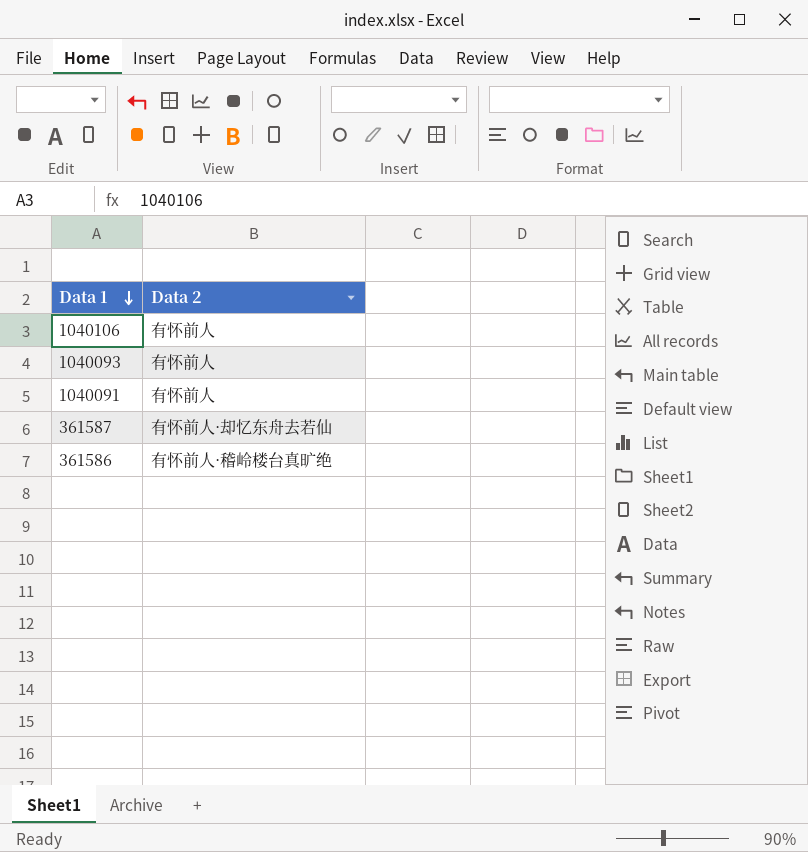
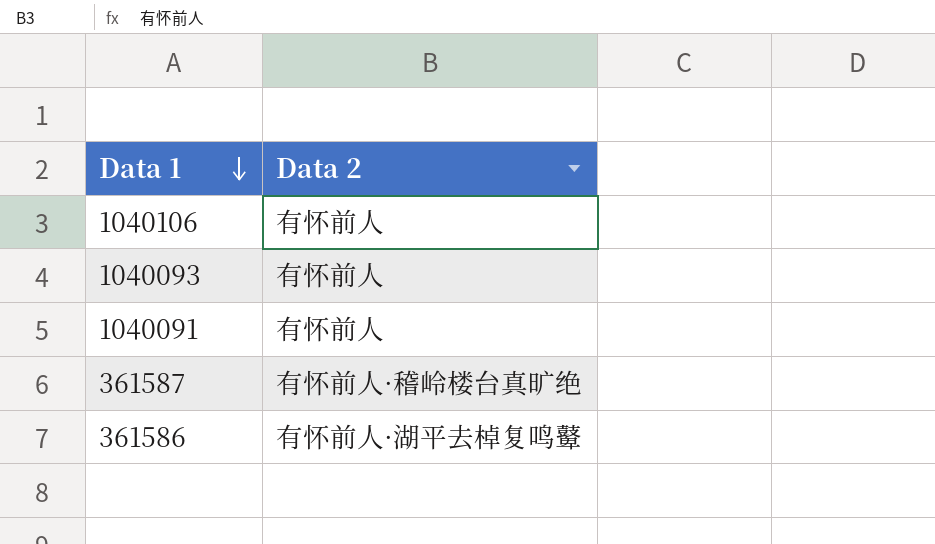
361587 | Data 2: 有怀前人·却忆东舟去若仙 -> 有怀前人·稽岭楼台真旷绝
361586 | Data 2: 有怀前人·稽岭楼台真旷绝 -> 有怀前人·湖平去棹复鸣鼙

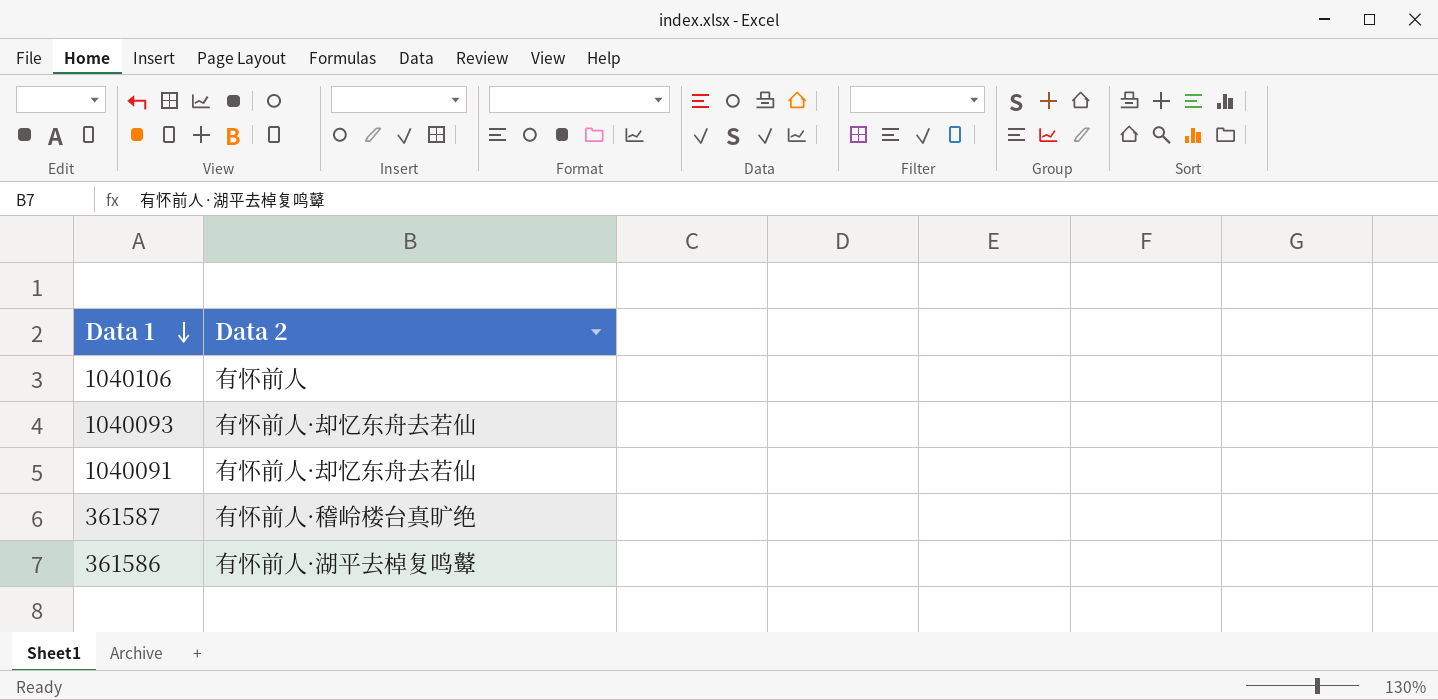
1040093 | Data 2: 有怀前人 -> 有怀前人·却忆东舟去若仙
1040091 | Data 2: 有怀前人 -> 有怀前人·却忆东舟去若仙

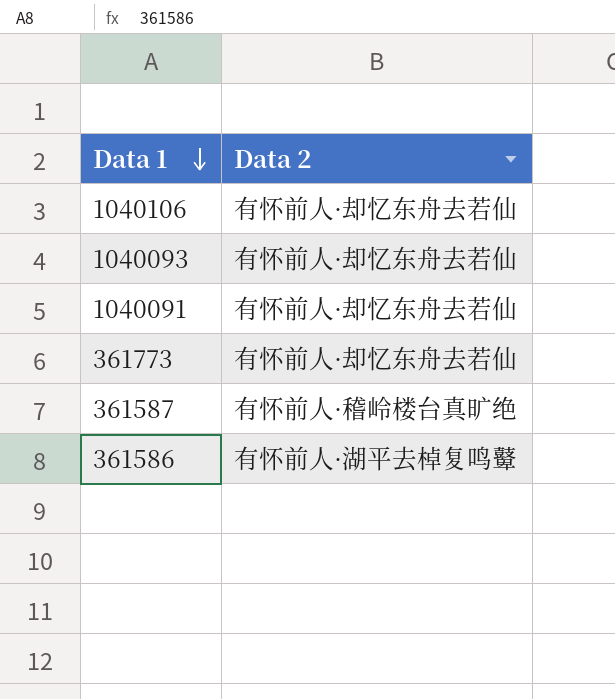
1040106 | Data 2: 有怀前人 -> 有怀前人·却忆东舟去若仙
row 361773: none -> 有怀前人·却忆东舟去若仙

